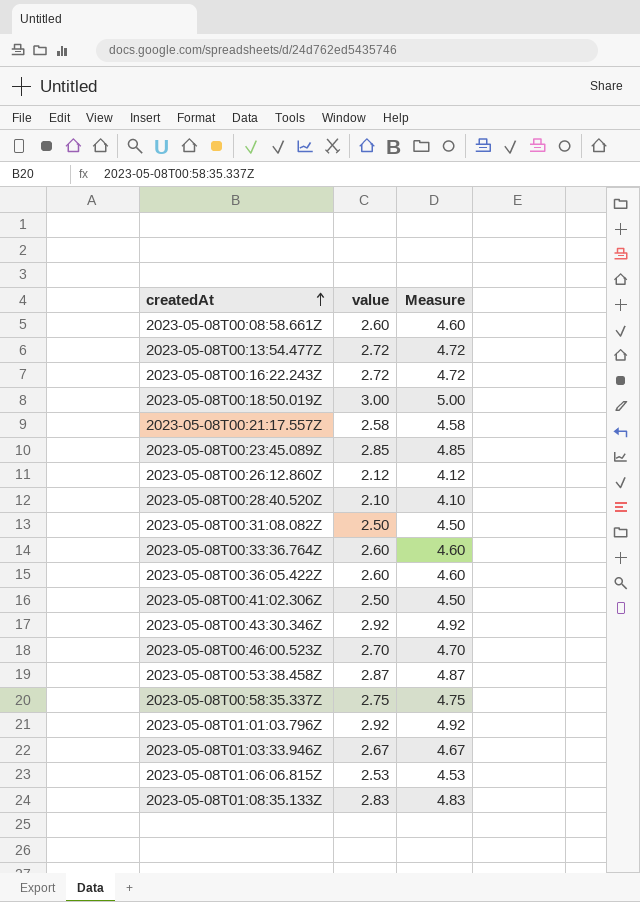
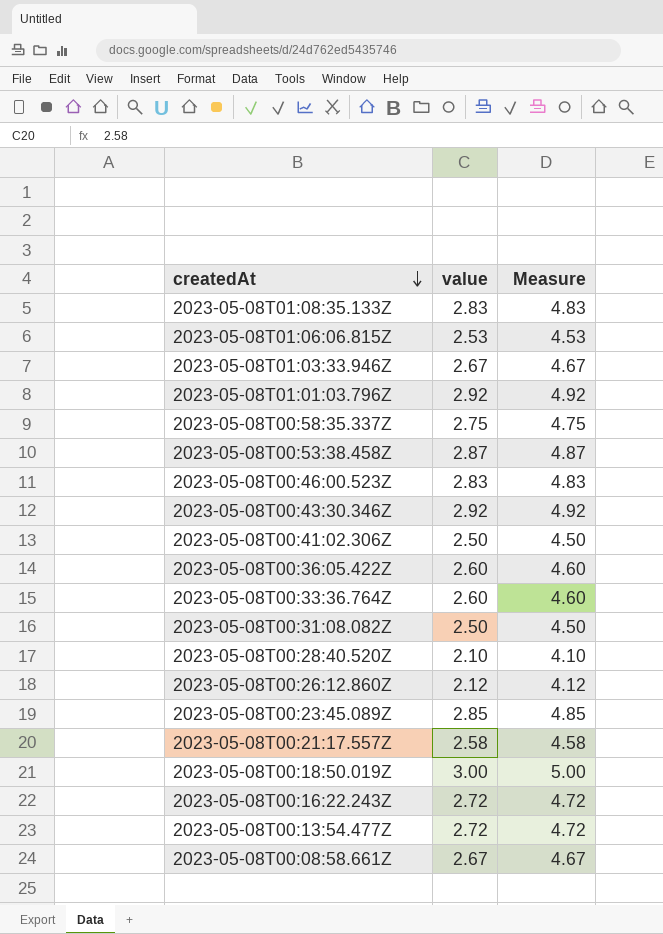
row order: createdAt ascending -> createdAt descending
2023-05-08T00:46:00.523Z | value: 2.70 -> 2.83
2023-05-08T00:46:00.523Z | Measure: 4.70 -> 4.83
2023-05-08T00:08:58.661Z | value: 2.60 -> 2.67
2023-05-08T00:08:58.661Z | Measure: 4.60 -> 4.67

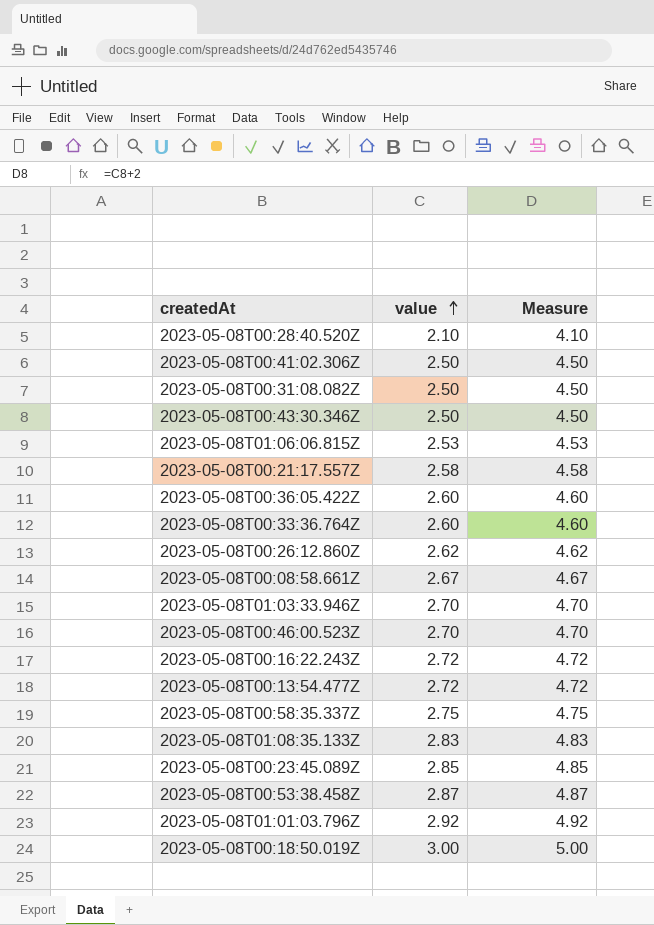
row order: createdAt descending -> value ascending
2023-05-08T00:43:30.346Z | value: 2.92 -> 2.50
2023-05-08T00:43:30.346Z | Measure: 4.92 -> 4.50
2023-05-08T00:26:12.860Z | value: 2.12 -> 2.62
2023-05-08T00:26:12.860Z | Measure: 4.12 -> 4.62
2023-05-08T01:03:33.946Z | value: 2.67 -> 2.70
2023-05-08T01:03:33.946Z | Measure: 4.67 -> 4.70
2023-05-08T00:46:00.523Z | value: 2.83 -> 2.70
2023-05-08T00:46:00.523Z | Measure: 4.83 -> 4.70

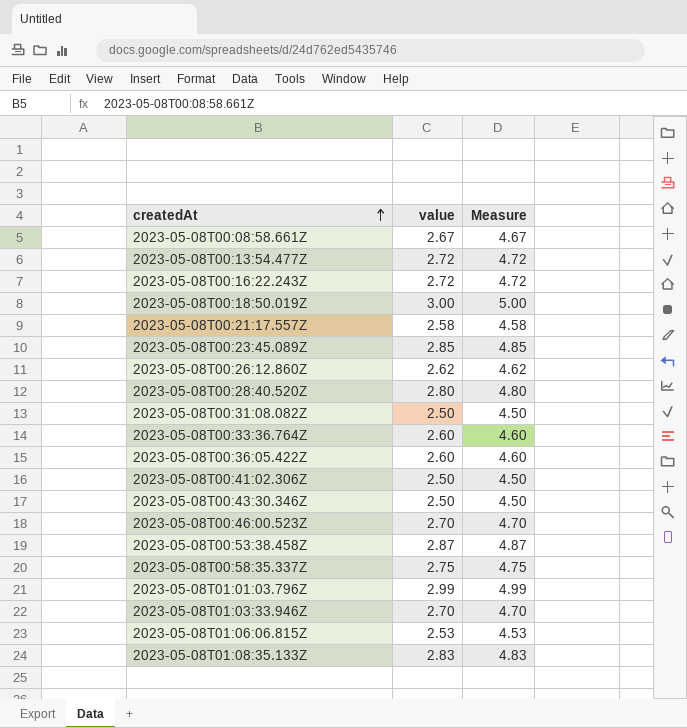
row order: value ascending -> createdAt ascending
2023-05-08T00:28:40.520Z | value: 2.10 -> 2.80
2023-05-08T00:28:40.520Z | Measure: 4.10 -> 4.80
2023-05-08T01:01:03.796Z | value: 2.92 -> 2.99
2023-05-08T01:01:03.796Z | Measure: 4.92 -> 4.99

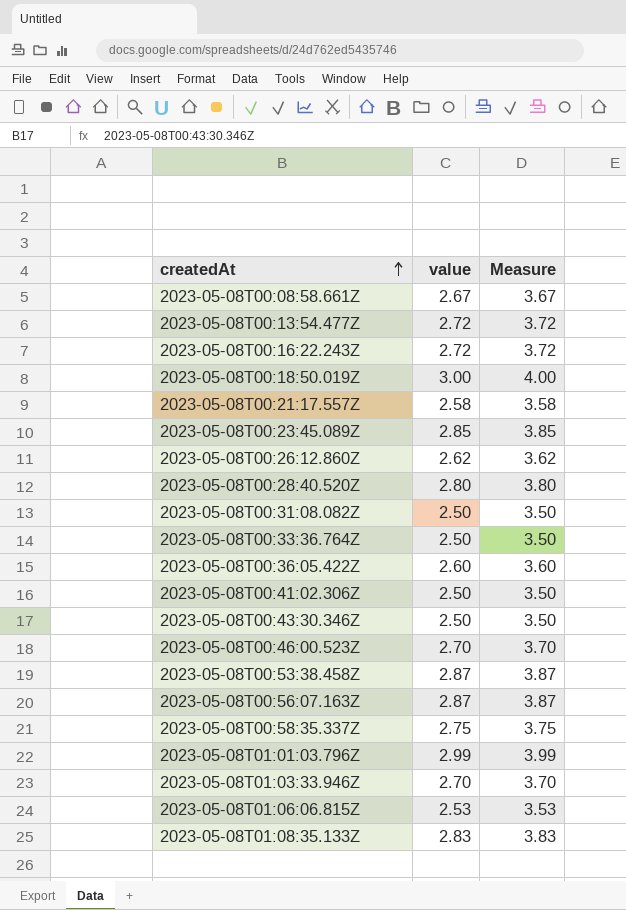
column Measure | formula: [value] + 2 -> [value] + 1
2023-05-08T00:33:36.764Z | value: 2.60 -> 2.50
row 2023-05-08T00:56:07.163Z: none -> 2.87 | 3.87

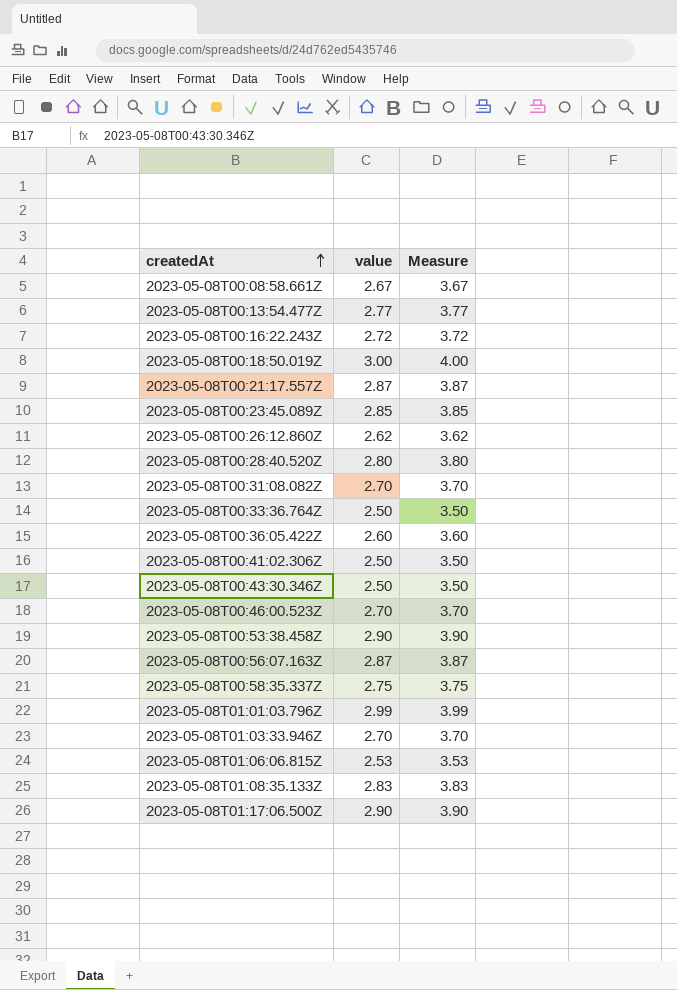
2023-05-08T00:13:54.477Z | value: 2.72 -> 2.77
2023-05-08T00:13:54.477Z | Measure: 3.72 -> 3.77
2023-05-08T00:21:17.557Z | value: 2.58 -> 2.87
2023-05-08T00:21:17.557Z | Measure: 3.58 -> 3.87
2023-05-08T00:31:08.082Z | value: 2.50 -> 2.70
2023-05-08T00:31:08.082Z | Measure: 3.50 -> 3.70
2023-05-08T00:53:38.458Z | value: 2.87 -> 2.90
2023-05-08T00:53:38.458Z | Measure: 3.87 -> 3.90
row 2023-05-08T01:17:06.500Z: none -> 2.90 | 3.90

